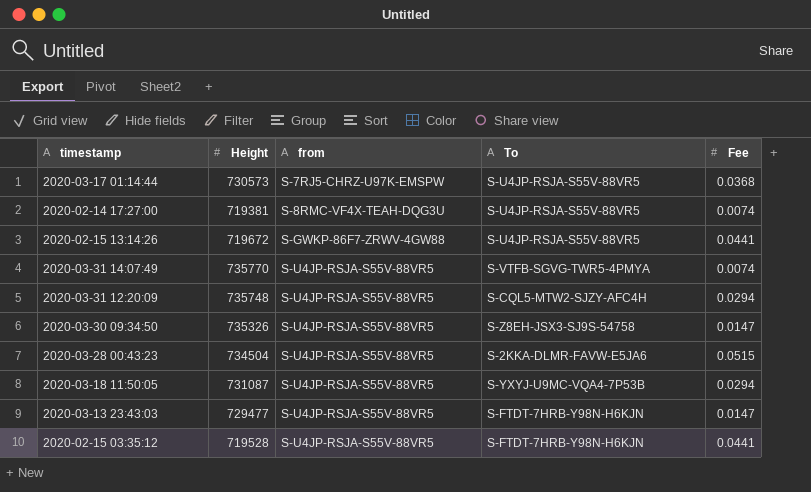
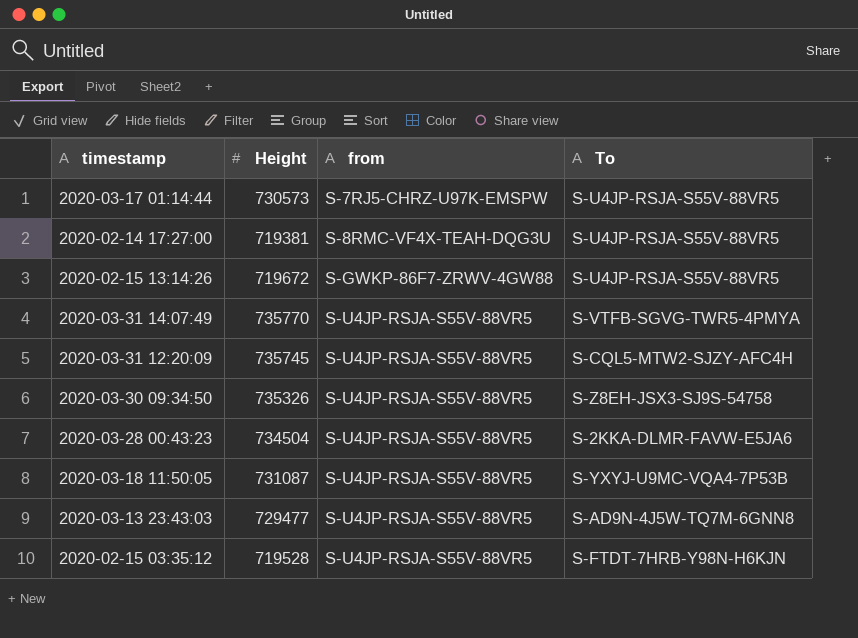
column Fee | position: 5 -> none
2020-03-31 12:20:09 | Height: 735748 -> 735745
2020-03-13 23:43:03 | To: S-FTDT-7HRB-Y98N-H6KJN -> S-AD9N-4J5W-TQ7M-6GNN8

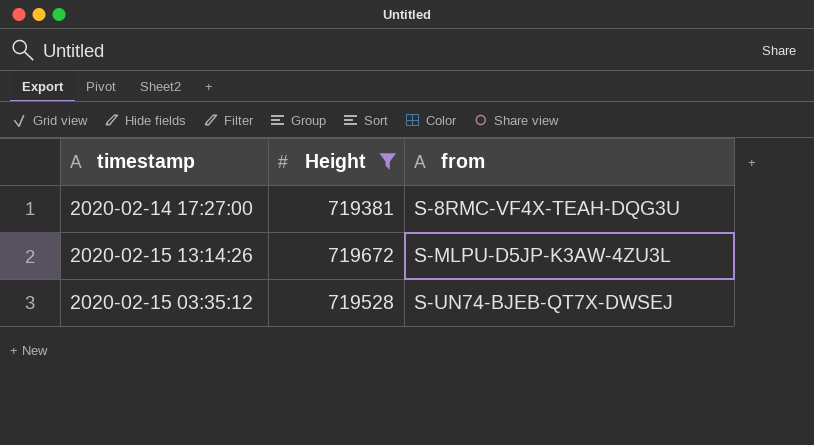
filter: none -> Height <= 719672
column To | position: 4 -> none
2020-02-15 13:14:26 | from: S-GWKP-86F7-ZRWV-4GW88 -> S-MLPU-D5JP-K3AW-4ZU3L
2020-02-15 03:35:12 | from: S-U4JP-RSJA-S55V-88VR5 -> S-UN74-BJEB-QT7X-DWSEJ

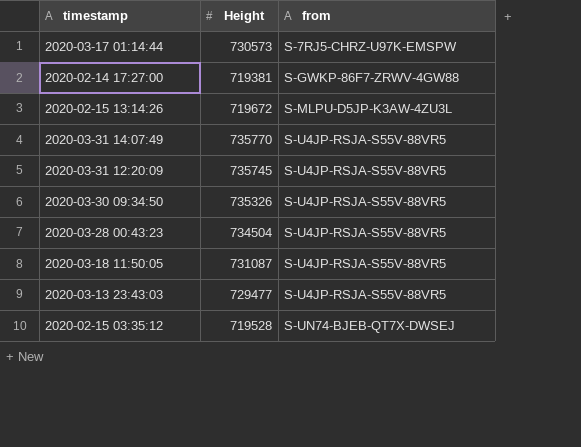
filter: Height <= 719672 -> none
2020-02-14 17:27:00 | from: S-8RMC-VF4X-TEAH-DQG3U -> S-GWKP-86F7-ZRWV-4GW88

